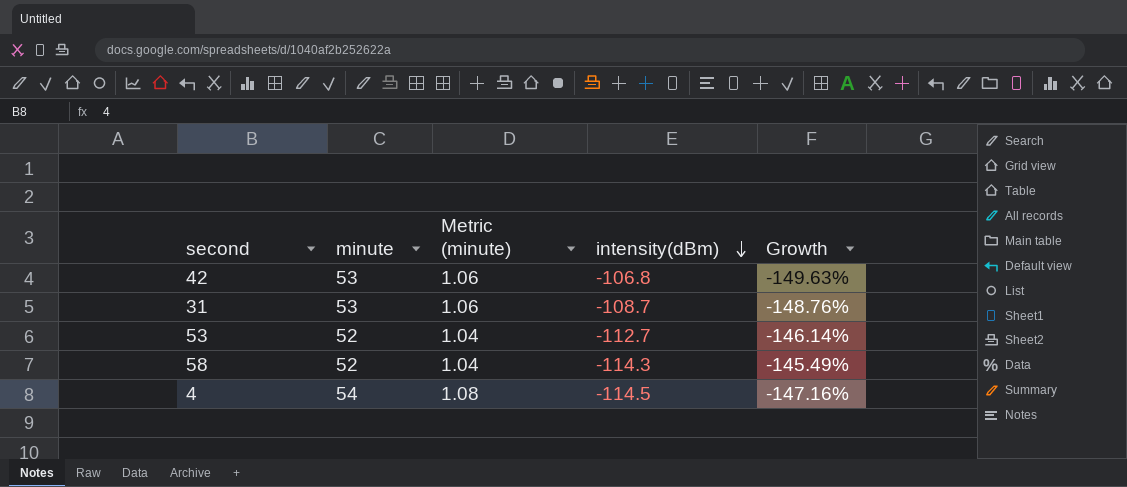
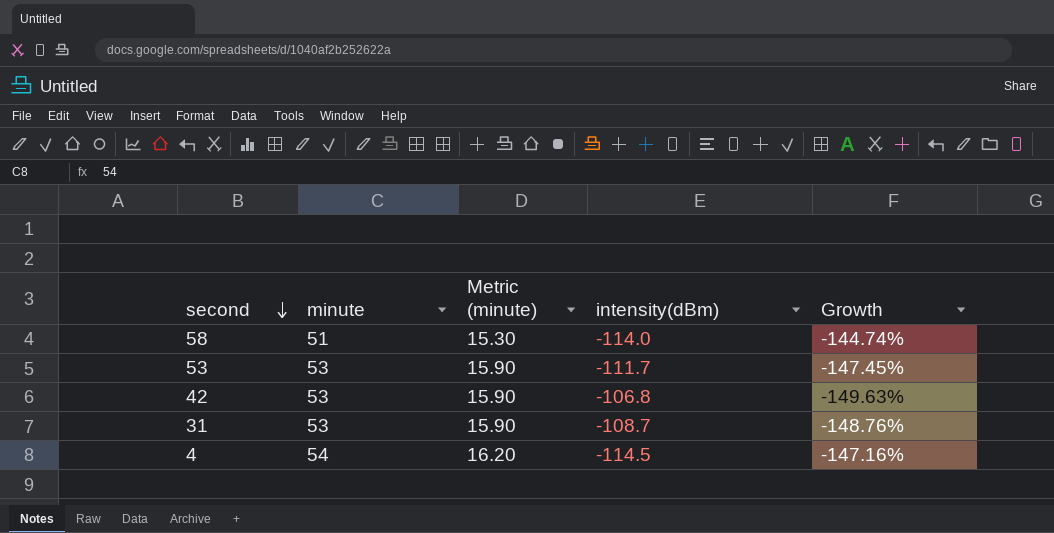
row order: intensity(dBm) descending -> second descending
column Metric (minute) | formula: [minute] * 0.02 -> [minute] * 0.3
58 | minute: 52 -> 51
58 | intensity(dBm): -114.3 -> -114.0
58 | Growth: -145.49% -> -144.74%
53 | minute: 52 -> 53
53 | intensity(dBm): -112.7 -> -111.7
53 | Growth: -146.14% -> -147.45%

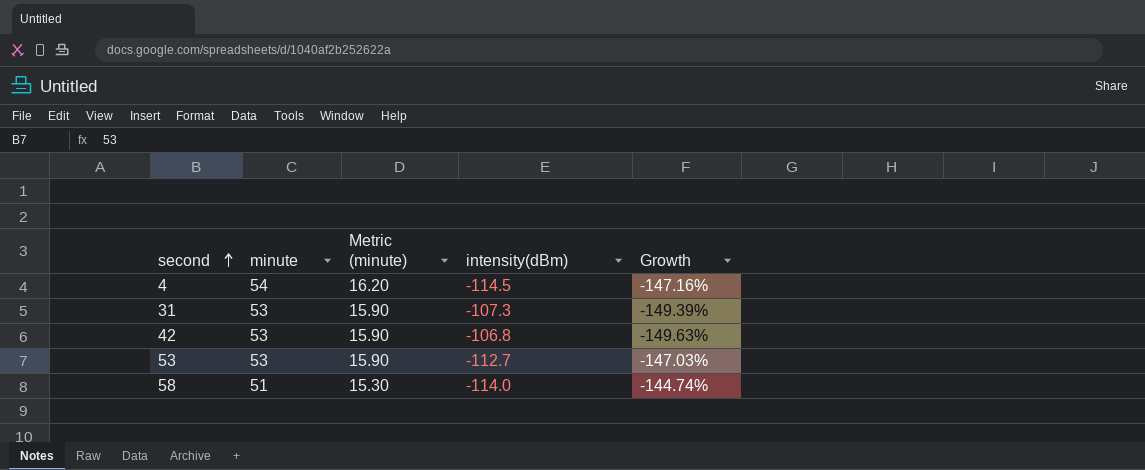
row order: second descending -> second ascending
31 | intensity(dBm): -108.7 -> -107.3
31 | Growth: -148.76% -> -149.39%
53 | intensity(dBm): -111.7 -> -112.7
53 | Growth: -147.45% -> -147.03%

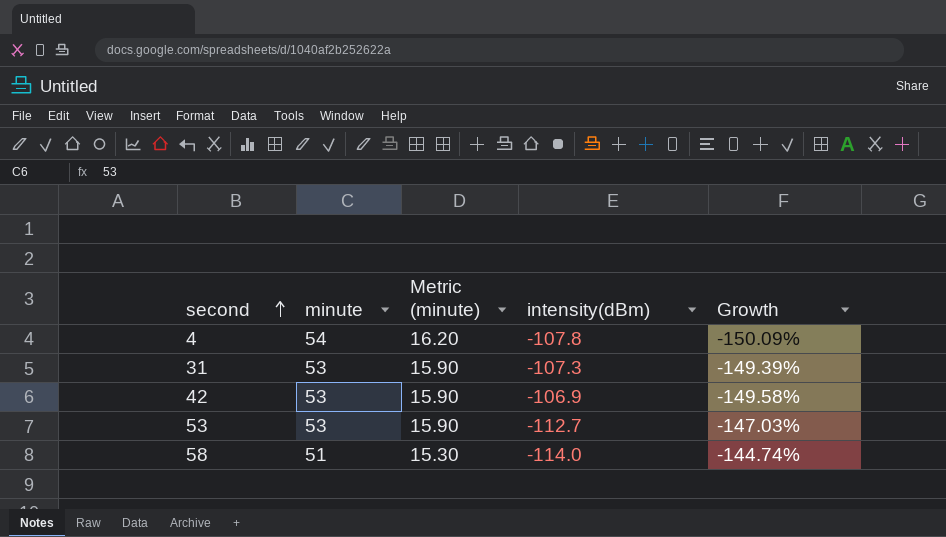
4 | intensity(dBm): -114.5 -> -107.8
4 | Growth: -147.16% -> -150.09%
42 | intensity(dBm): -106.8 -> -106.9
42 | Growth: -149.63% -> -149.58%

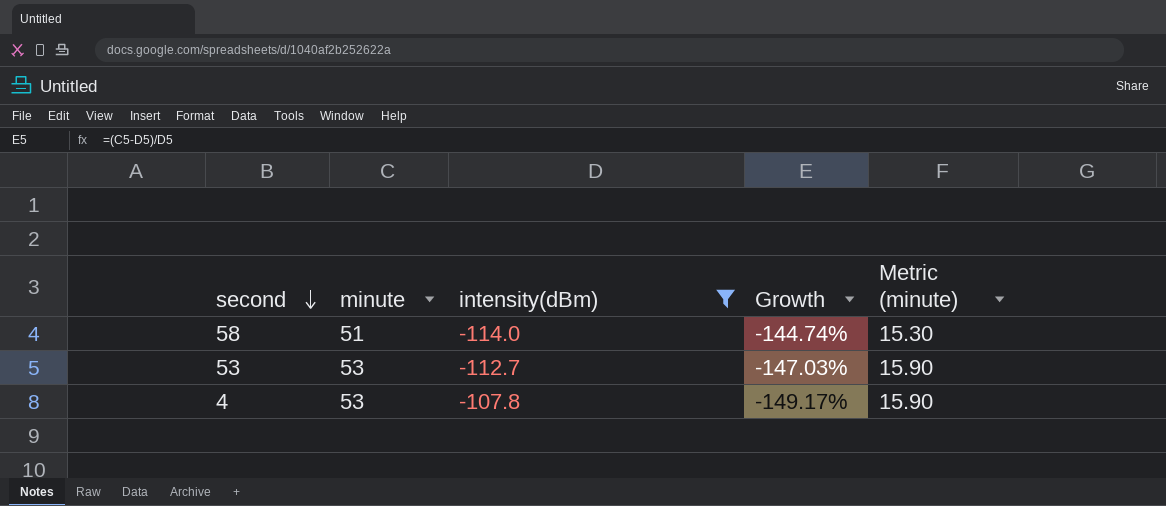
filter: none -> intensity(dBm) <= -107.8
row order: second ascending -> second descending
column Metric (minute) | position: 3 -> 5
4 | minute: 54 -> 53
4 | Growth: -150.09% -> -149.17%
4 | Metric (minute): 16.20 -> 15.90

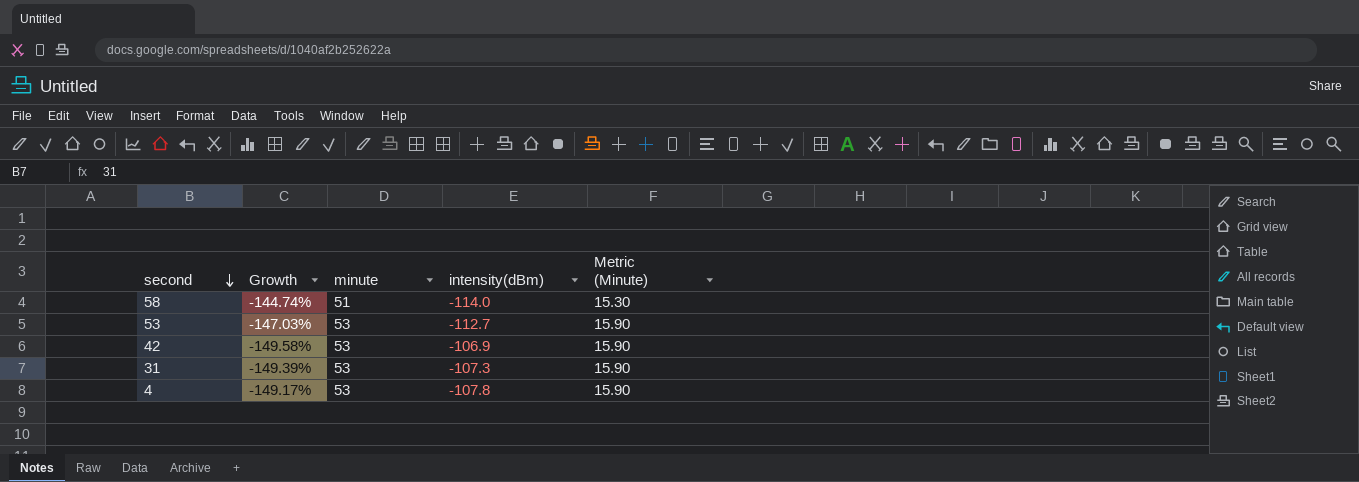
filter: intensity(dBm) <= -107.8 -> none
column Growth | position: 4 -> 2
column name: Metric (minute) -> Metric (Minute)

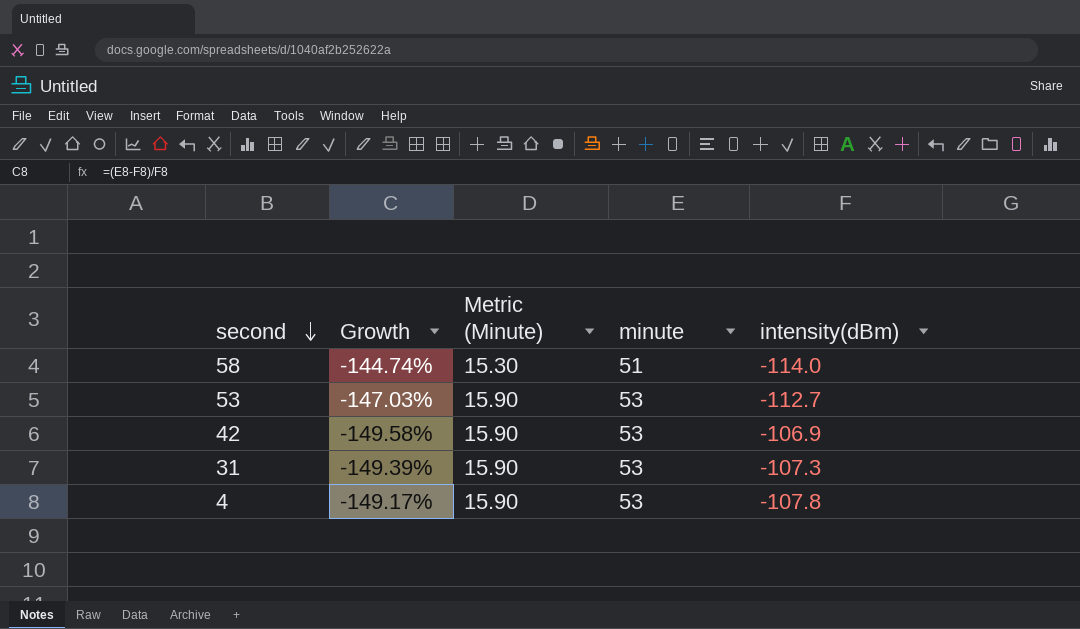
column Metric (Minute) | position: 5 -> 3

